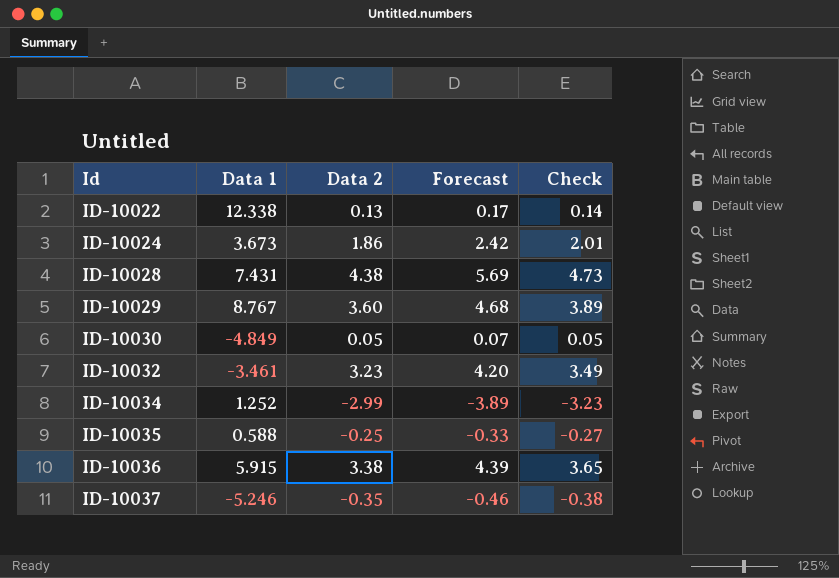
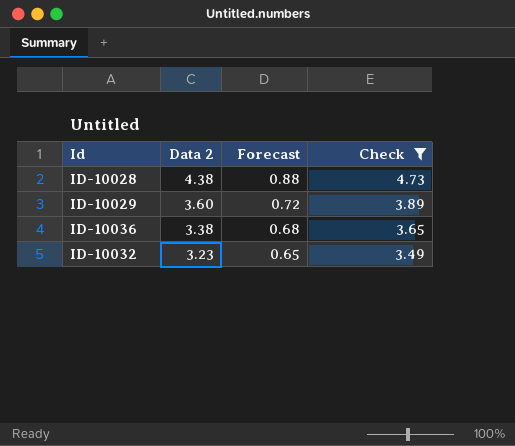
filter: none -> Check >= 3.49
row order: Id ascending -> Data 2 descending
column Data 1 | position: 2 -> none
column Forecast | formula: [Data 2] * 1.3 -> [Data 2] * 0.2

